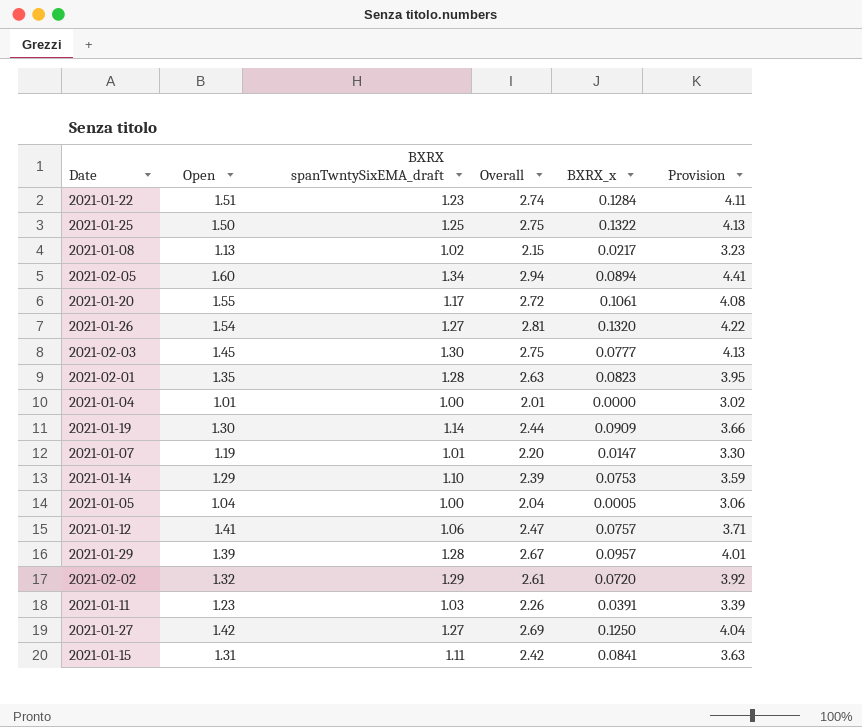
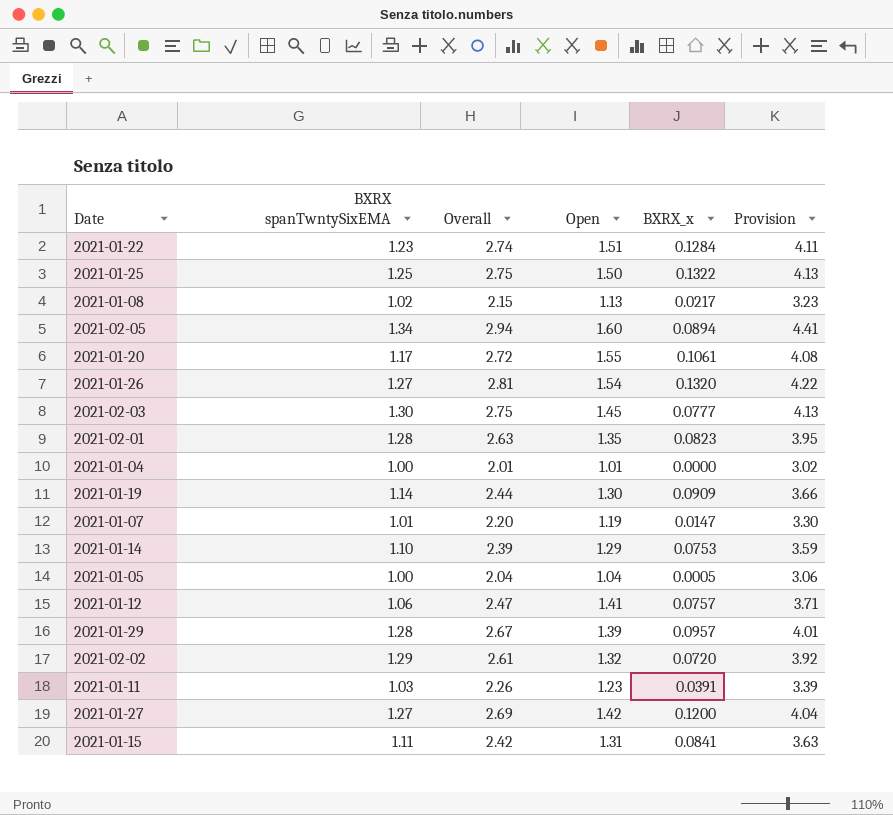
column name: BXRX spanTwntySixEMA_draft -> BXRX spanTwntySixEMA
column Open | position: 2 -> 4
2021-01-27 | BXRX_x: 0.1250 -> 0.1200

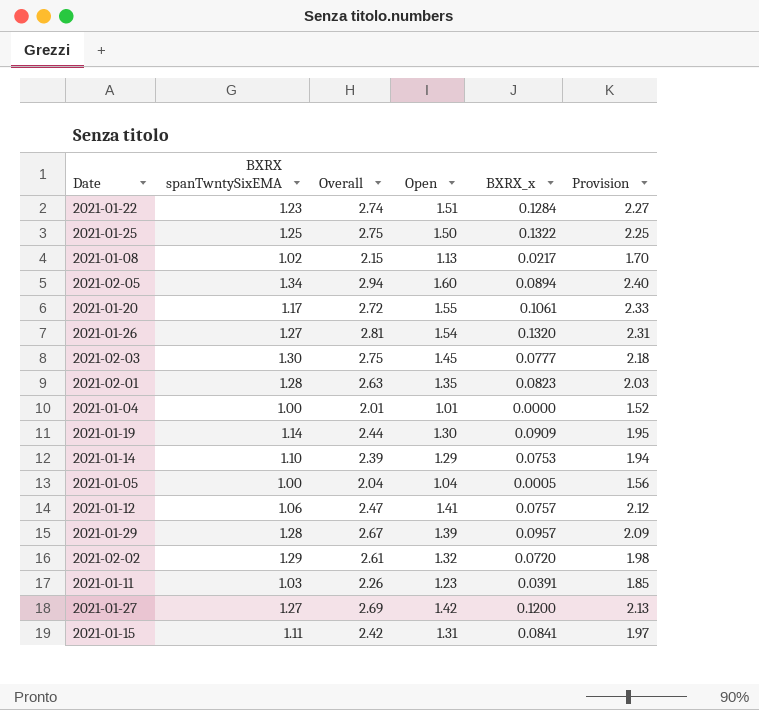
column Provision | formula: [Overall] * 1.5 -> [Open] * 1.5
row 2021-01-07: 1.01 | 2.20 | 1.19 | 0.0147 | 3.30 -> none

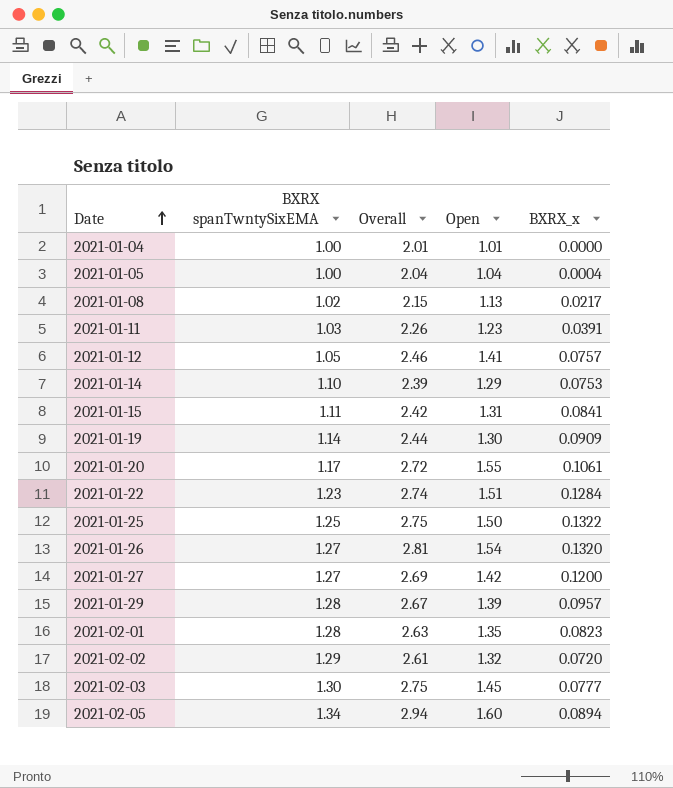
row order: none -> Date ascending
column Provision | formula: [Open] * 1.5 -> none
2021-01-05 | BXRX_x: 0.0005 -> 0.0004
2021-01-12 | BXRX spanTwntySixEMA: 1.06 -> 1.05
2021-01-12 | Overall: 2.47 -> 2.46

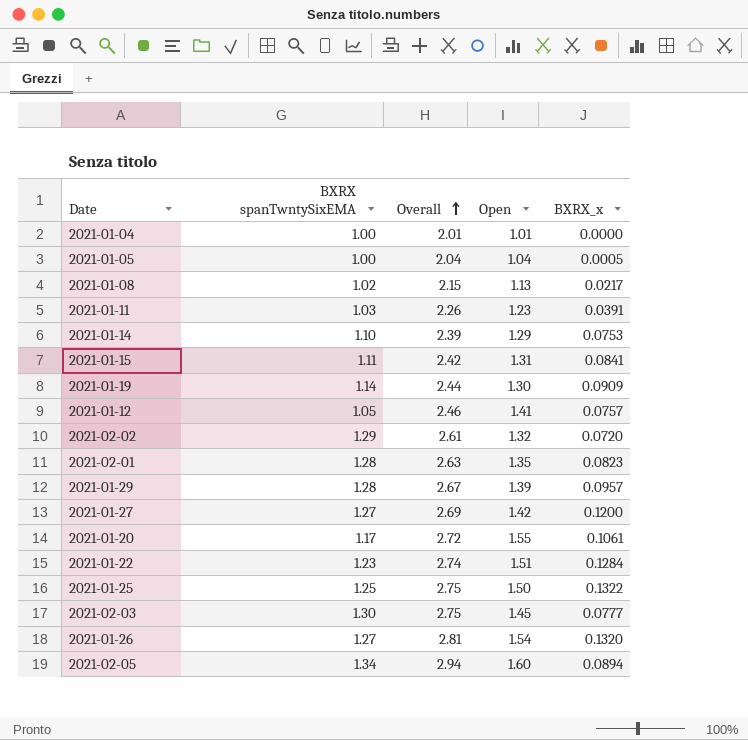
row order: Date ascending -> Overall ascending
2021-01-05 | BXRX_x: 0.0004 -> 0.0005

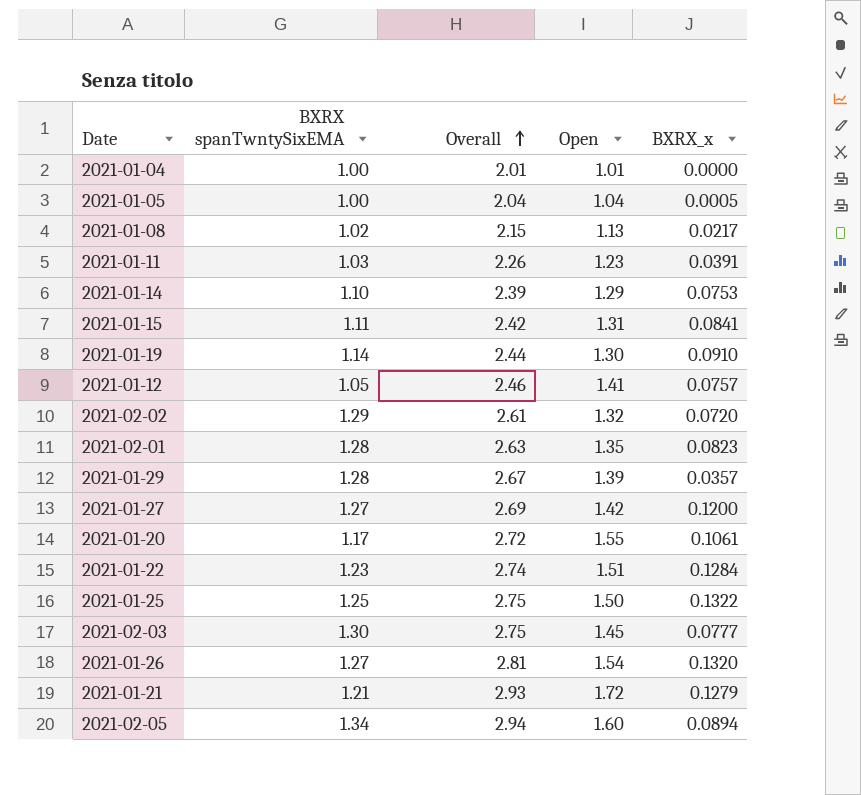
2021-01-19 | BXRX_x: 0.0909 -> 0.0910
2021-01-29 | BXRX_x: 0.0957 -> 0.0357
row 2021-01-21: none -> 1.21 | 2.93 | 1.72 | 0.1279

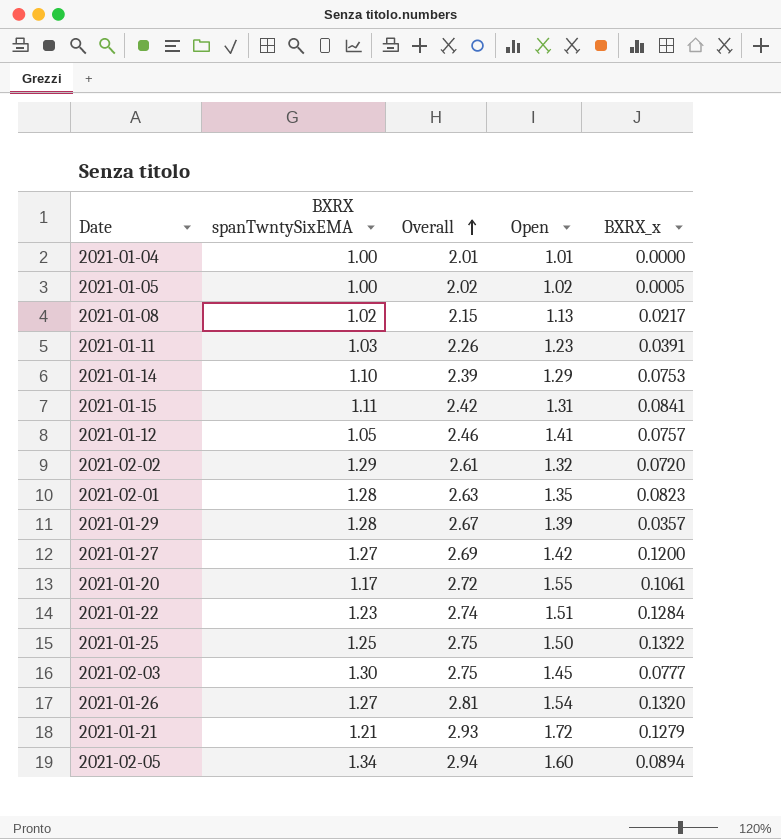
row 2021-01-19: 1.14 | 2.44 | 1.30 | 0.0910 -> none
2021-01-05 | Overall: 2.04 -> 2.02
2021-01-05 | Open: 1.04 -> 1.02

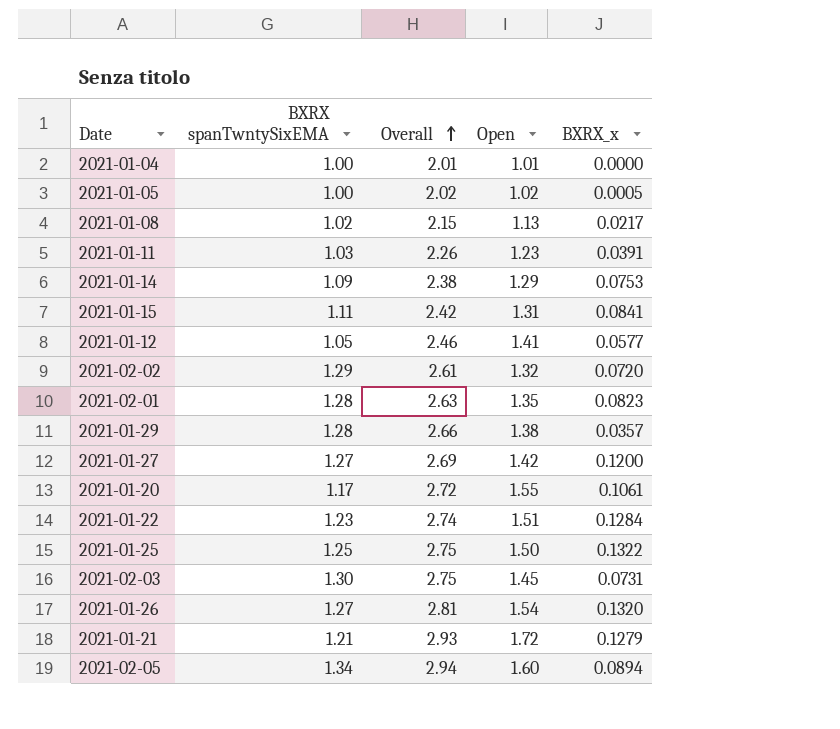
2021-01-14 | BXRX spanTwntySixEMA: 1.10 -> 1.09
2021-01-14 | Overall: 2.39 -> 2.38
2021-01-12 | BXRX_x: 0.0757 -> 0.0577
2021-01-29 | Overall: 2.67 -> 2.66
2021-01-29 | Open: 1.39 -> 1.38
2021-02-03 | BXRX_x: 0.0777 -> 0.0731

